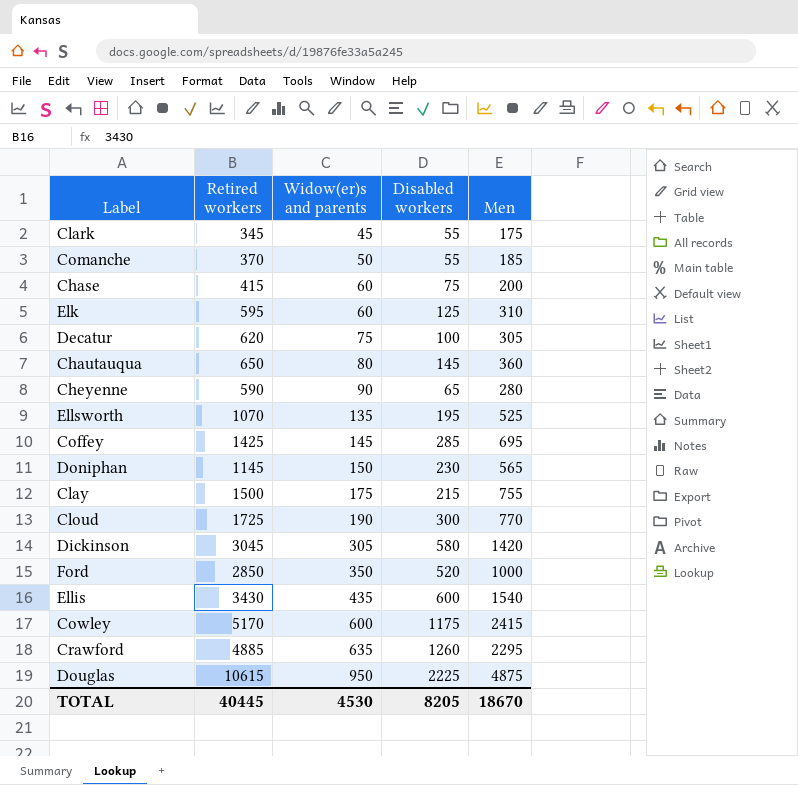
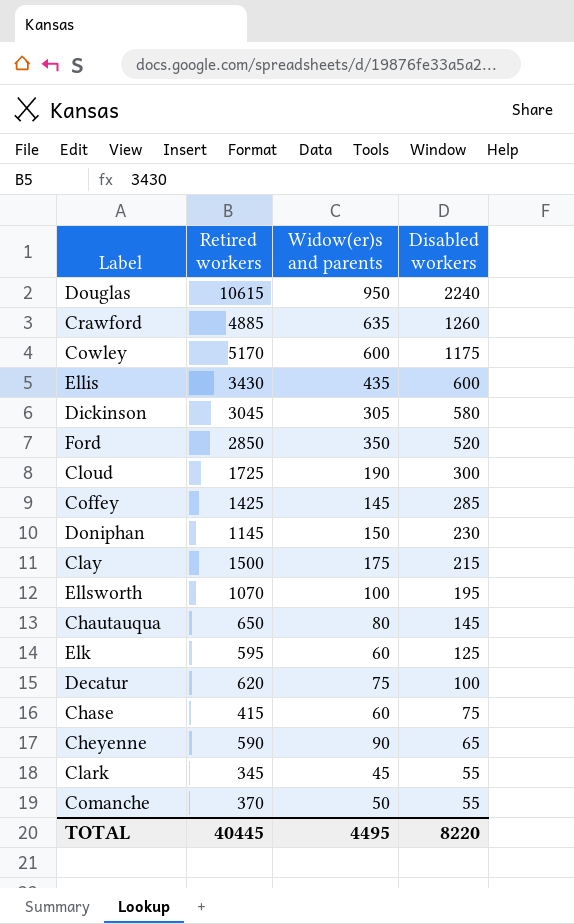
row order: Widow(er)s and parents ascending -> Disabled workers descending
column Men | position: 5 -> none
Douglas | Disabled workers: 2225 -> 2240
Ellsworth | Widow(er)s and parents: 135 -> 100
TOTAL | Widow(er)s and parents: 4530 -> 4495
TOTAL | Disabled workers: 8205 -> 8220

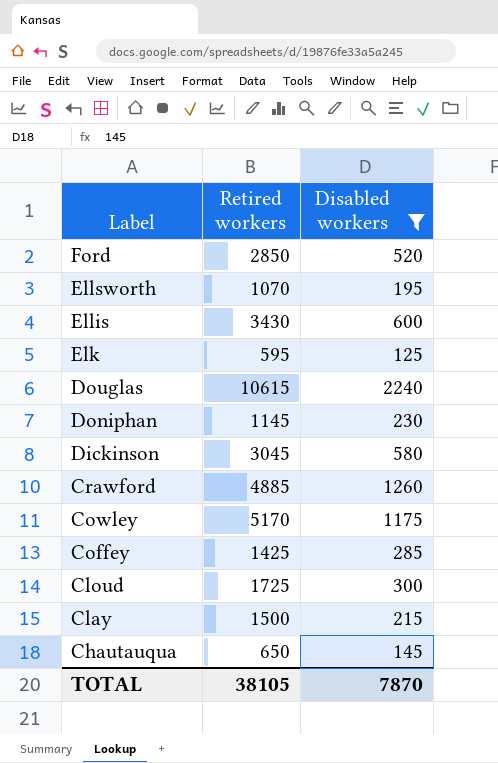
filter: none -> Disabled workers >= 125
row order: Disabled workers descending -> Label descending
column Widow(er)s and parents | position: 3 -> none
TOTAL | Retired workers: 40445 -> 38105
TOTAL | Disabled workers: 8220 -> 7870

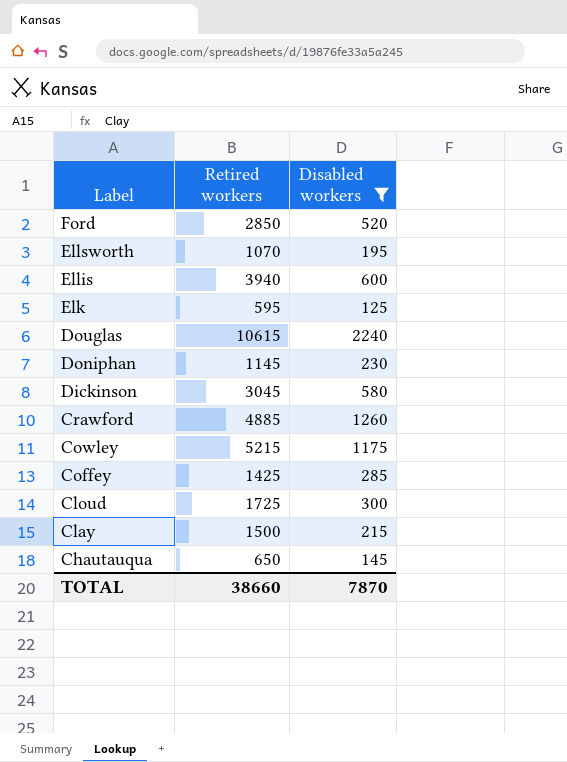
Ellis | Retired workers: 3430 -> 3940
Cowley | Retired workers: 5170 -> 5215
TOTAL | Retired workers: 38105 -> 38660

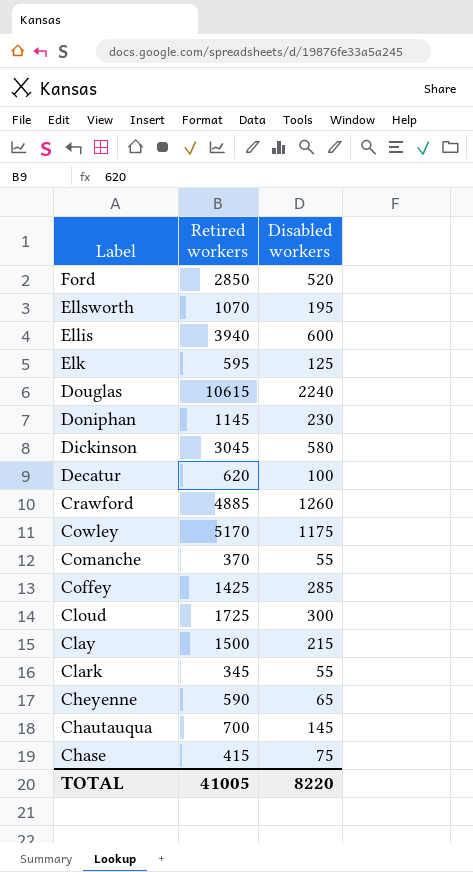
filter: Disabled workers >= 125 -> none
Cowley | Retired workers: 5215 -> 5170
Chautauqua | Retired workers: 650 -> 700
TOTAL | Retired workers: 38660 -> 41005
TOTAL | Disabled workers: 7870 -> 8220

